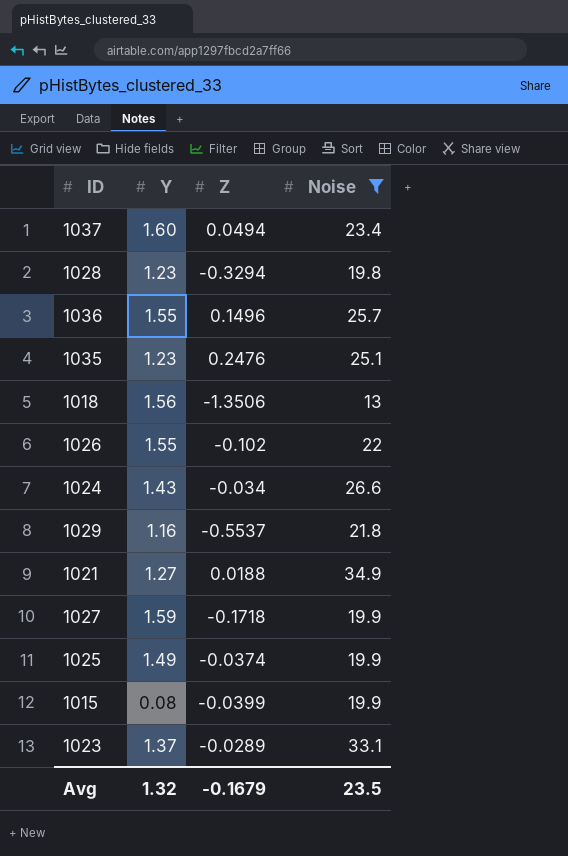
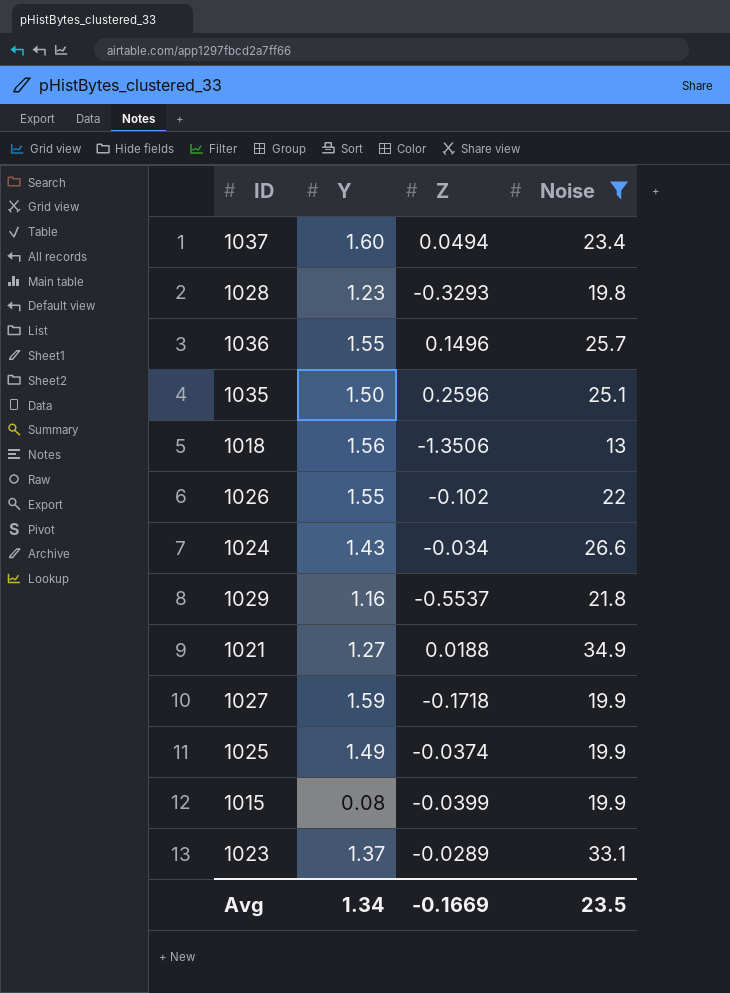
1028 | Z: -0.3294 -> -0.3293
1035 | Y: 1.23 -> 1.50
1035 | Z: 0.2476 -> 0.2596
Avg | Y: 1.32 -> 1.34
Avg | Z: -0.1679 -> -0.1669

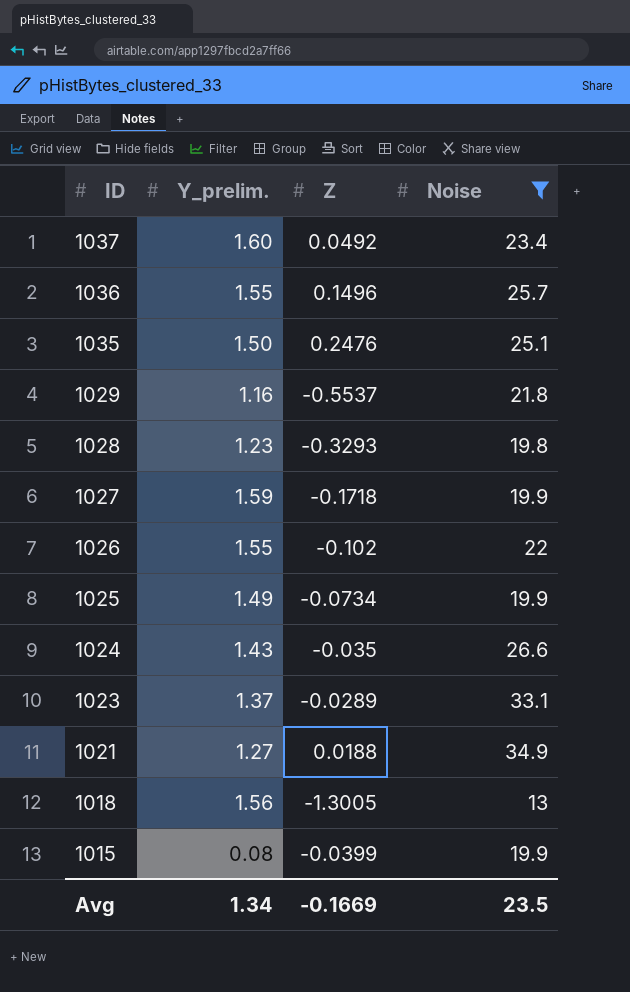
row order: none -> ID descending
column name: Y -> Y_prelim.
1037 | Z: 0.0494 -> 0.0492
1035 | Z: 0.2596 -> 0.2476
1025 | Z: -0.0374 -> -0.0734
1024 | Z: -0.034 -> -0.035
1018 | Z: -1.3506 -> -1.3005

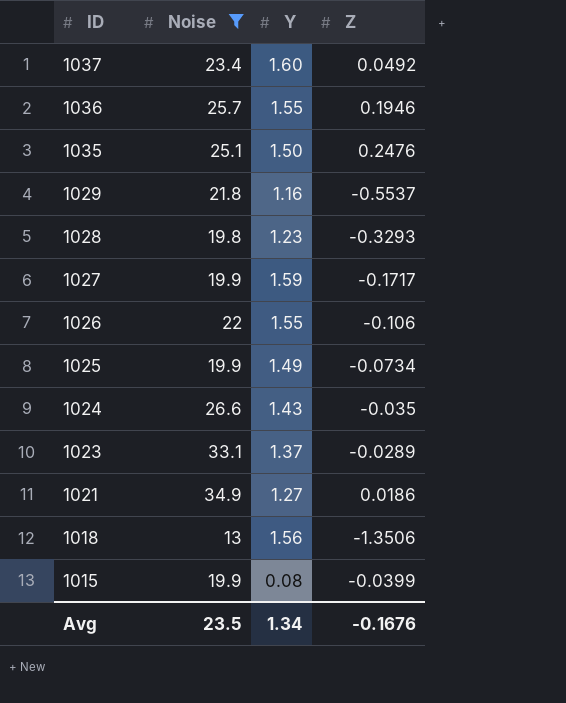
column Noise | position: 4 -> 2
column name: Y_prelim. -> Y
1036 | Z: 0.1496 -> 0.1946
1027 | Z: -0.1718 -> -0.1717
1026 | Z: -0.102 -> -0.106
1021 | Z: 0.0188 -> 0.0186
1018 | Z: -1.3005 -> -1.3506
Avg | Z: -0.1669 -> -0.1676

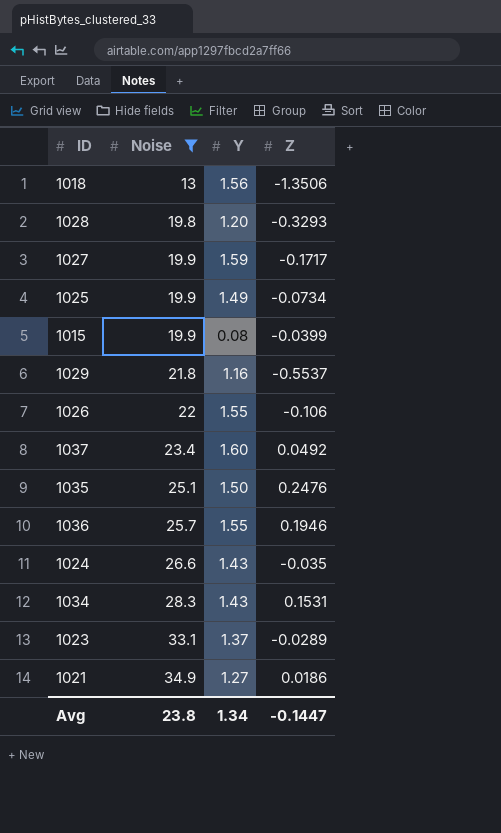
row order: ID descending -> Noise ascending
1028 | Y: 1.23 -> 1.20
row 1034: none -> 28.3 | 1.43 | 0.1531
Avg | Noise: 23.5 -> 23.8
Avg | Z: -0.1676 -> -0.1447

